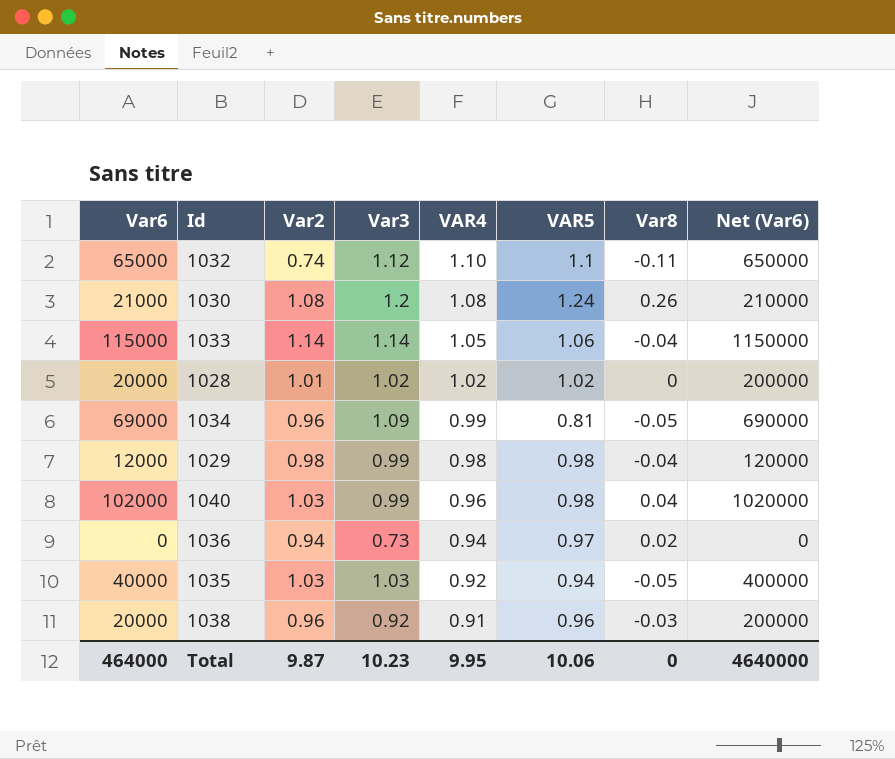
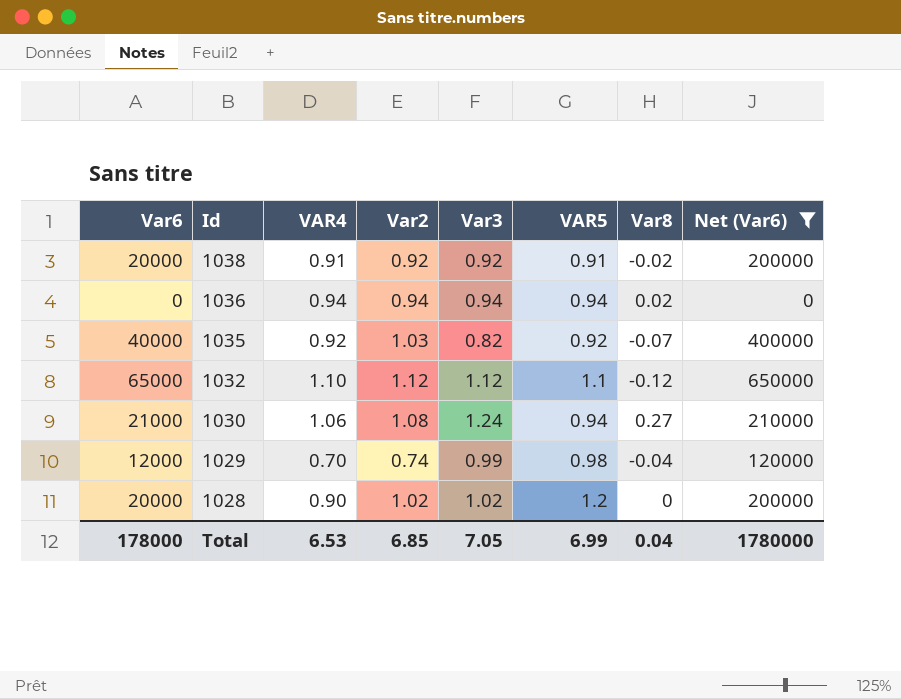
filter: none -> Net (Var6) <= 650000
row order: VAR4 descending -> Id descending
column VAR4 | position: 5 -> 3
1038 | Var2: 0.96 -> 0.92
1038 | VAR5: 0.96 -> 0.91
1038 | Var8: -0.03 -> -0.02
1036 | Var3: 0.73 -> 0.94
1036 | VAR5: 0.97 -> 0.94
1035 | Var3: 1.03 -> 0.82
1035 | VAR5: 0.94 -> 0.92
1035 | Var8: -0.05 -> -0.07
1032 | Var2: 0.74 -> 1.12
1032 | Var8: -0.11 -> -0.12
1030 | VAR4: 1.08 -> 1.06
1030 | Var3: 1.2 -> 1.24
1030 | VAR5: 1.24 -> 0.94
1030 | Var8: 0.26 -> 0.27
1029 | VAR4: 0.98 -> 0.70
1029 | Var2: 0.98 -> 0.74
1028 | VAR4: 1.02 -> 0.90
1028 | Var2: 1.01 -> 1.02
1028 | VAR5: 1.02 -> 1.2
Total | Var6: 464000 -> 178000
Total | VAR4: 9.95 -> 6.53
Total | Var2: 9.87 -> 6.85
Total | Var3: 10.23 -> 7.05
Total | VAR5: 10.06 -> 6.99
Total | Var8: 0 -> 0.04
Total | Net (Var6): 4640000 -> 1780000

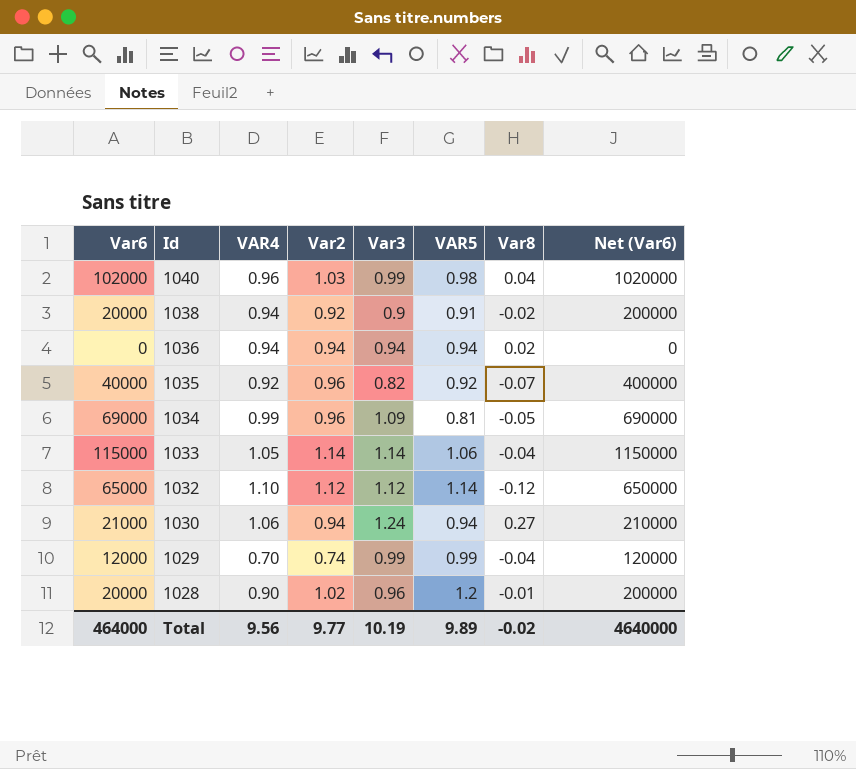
filter: Net (Var6) <= 650000 -> none
1038 | VAR4: 0.91 -> 0.94
1038 | Var3: 0.92 -> 0.9
1035 | Var2: 1.03 -> 0.96
1032 | VAR5: 1.1 -> 1.14
1030 | Var2: 1.08 -> 0.94
1029 | VAR5: 0.98 -> 0.99
1028 | Var3: 1.02 -> 0.96
1028 | Var8: 0 -> -0.01
Total | Var6: 178000 -> 464000
Total | VAR4: 6.53 -> 9.56
Total | Var2: 6.85 -> 9.77
Total | Var3: 7.05 -> 10.19
Total | VAR5: 6.99 -> 9.89
Total | Var8: 0.04 -> -0.02
Total | Net (Var6): 1780000 -> 4640000

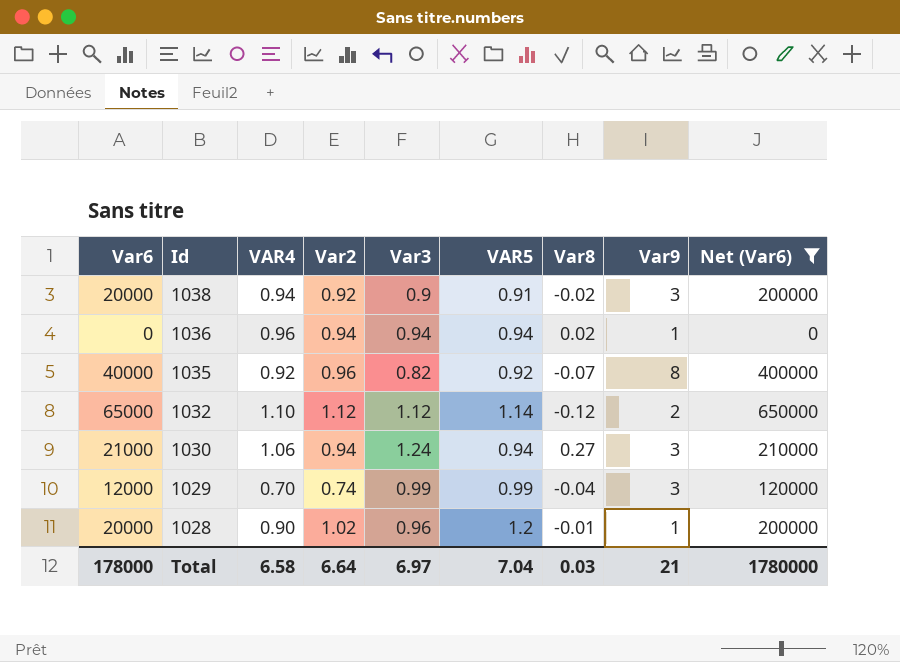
filter: none -> Net (Var6) <= 650000
column Var9 | position: none -> 8
1036 | VAR4: 0.94 -> 0.96
Total | Var6: 464000 -> 178000
Total | VAR4: 9.56 -> 6.58
Total | Var2: 9.77 -> 6.64
Total | Var3: 10.19 -> 6.97
Total | VAR5: 9.89 -> 7.04
Total | Var8: -0.02 -> 0.03
Total | Net (Var6): 4640000 -> 1780000

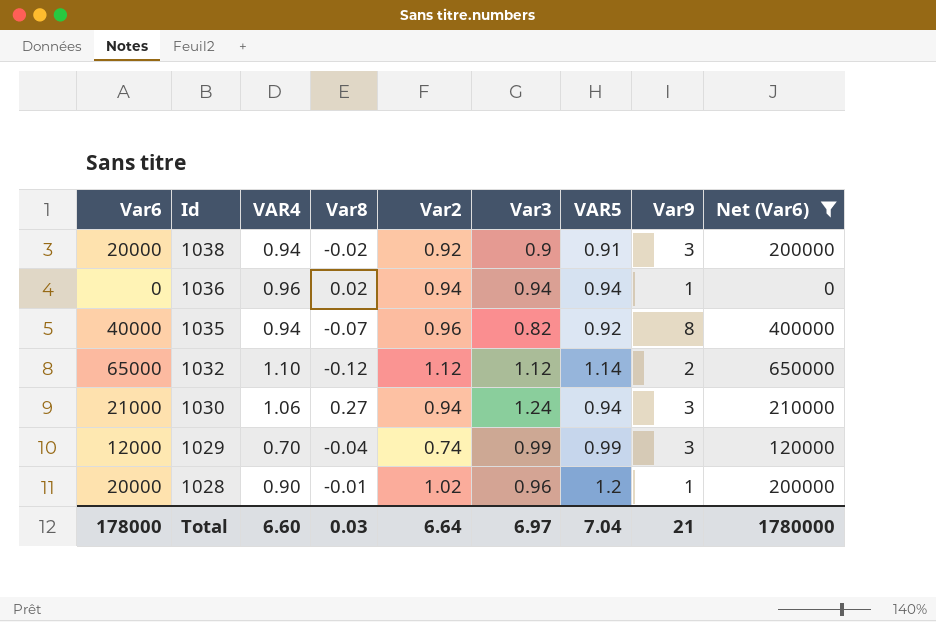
column Var8 | position: 7 -> 4
1035 | VAR4: 0.92 -> 0.94
Total | VAR4: 6.58 -> 6.60

